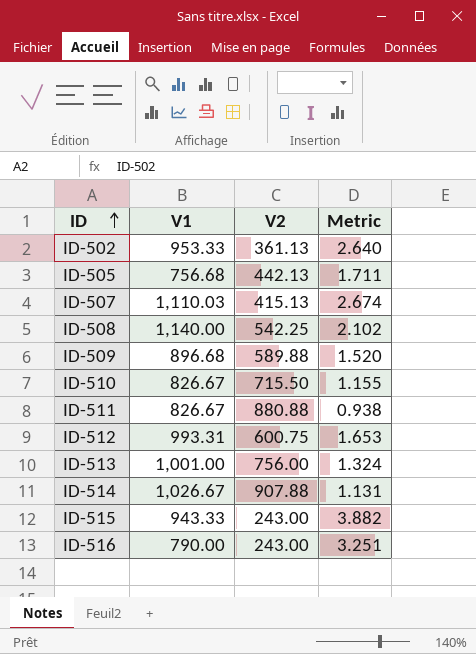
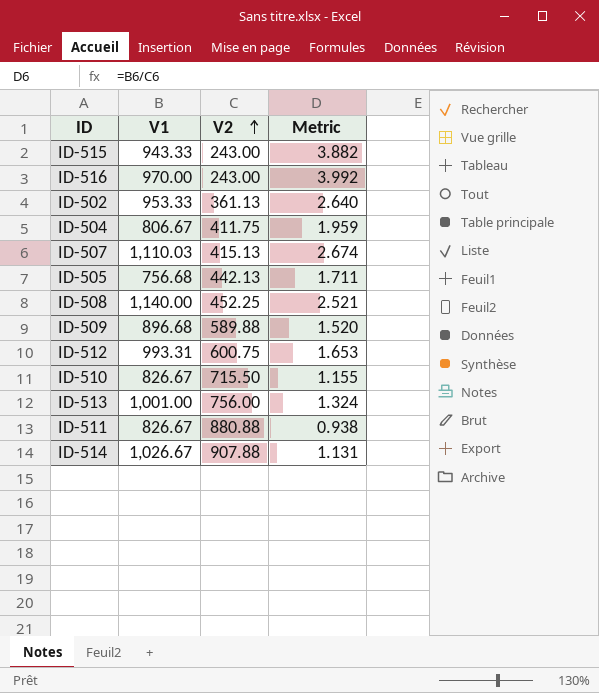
row order: ID ascending -> V2 ascending
ID-516 | V1: 790.00 -> 970.00
ID-516 | Metric: 3.251 -> 3.992
row ID-504: none -> 806.67 | 411.75 | 1.959
ID-508 | V2: 542.25 -> 452.25
ID-508 | Metric: 2.102 -> 2.521

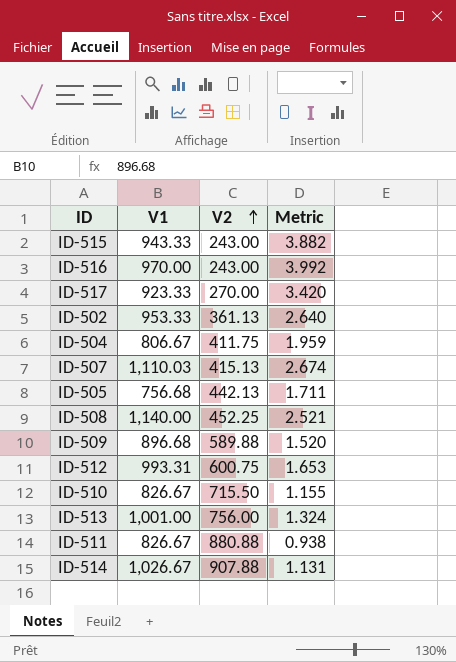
row ID-517: none -> 923.33 | 270.00 | 3.420

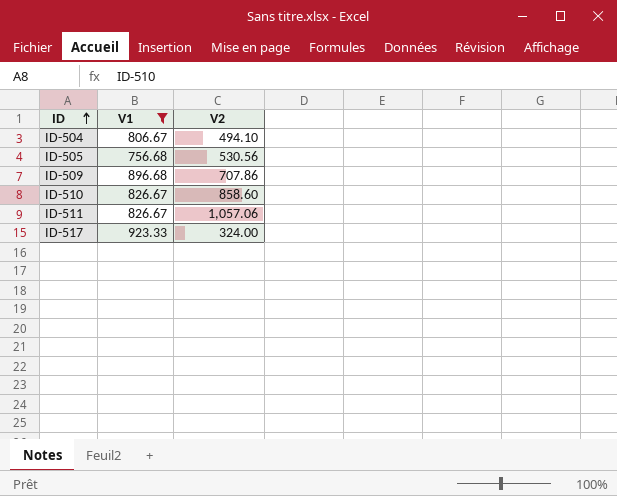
filter: none -> V1 <= 923.33
row order: V2 ascending -> ID ascending
column Metric | formula: [V1] / [V2] -> none
ID-504 | V2: 411.75 -> 494.10
ID-505 | V2: 442.13 -> 530.56
ID-509 | V2: 589.88 -> 707.86
ID-510 | V2: 715.50 -> 858.60
ID-511 | V2: 880.88 -> 1,057.06
ID-517 | V2: 270.00 -> 324.00

